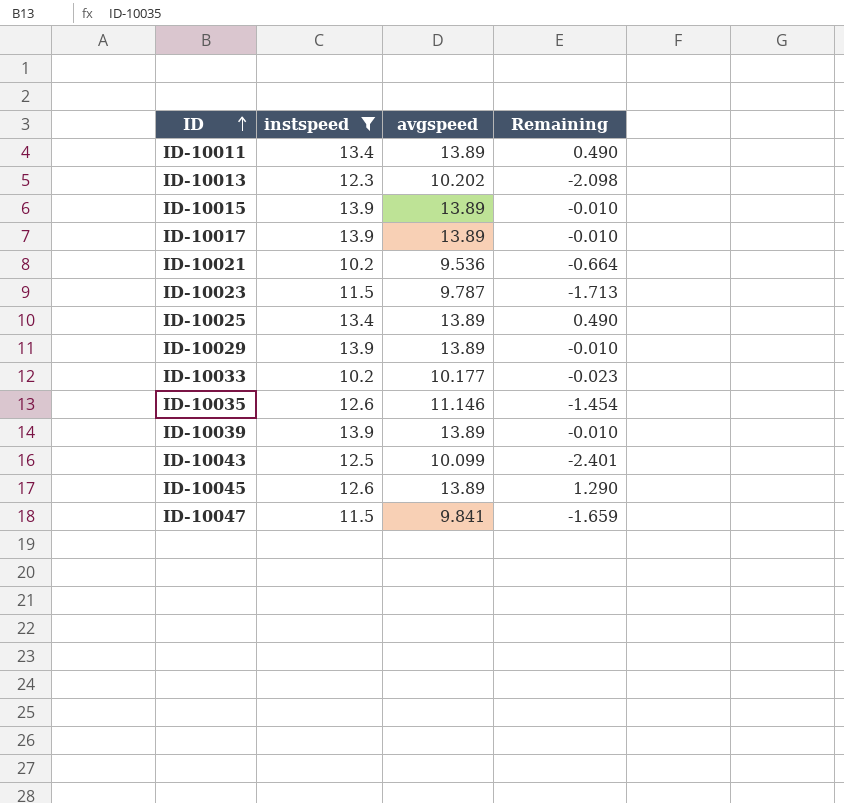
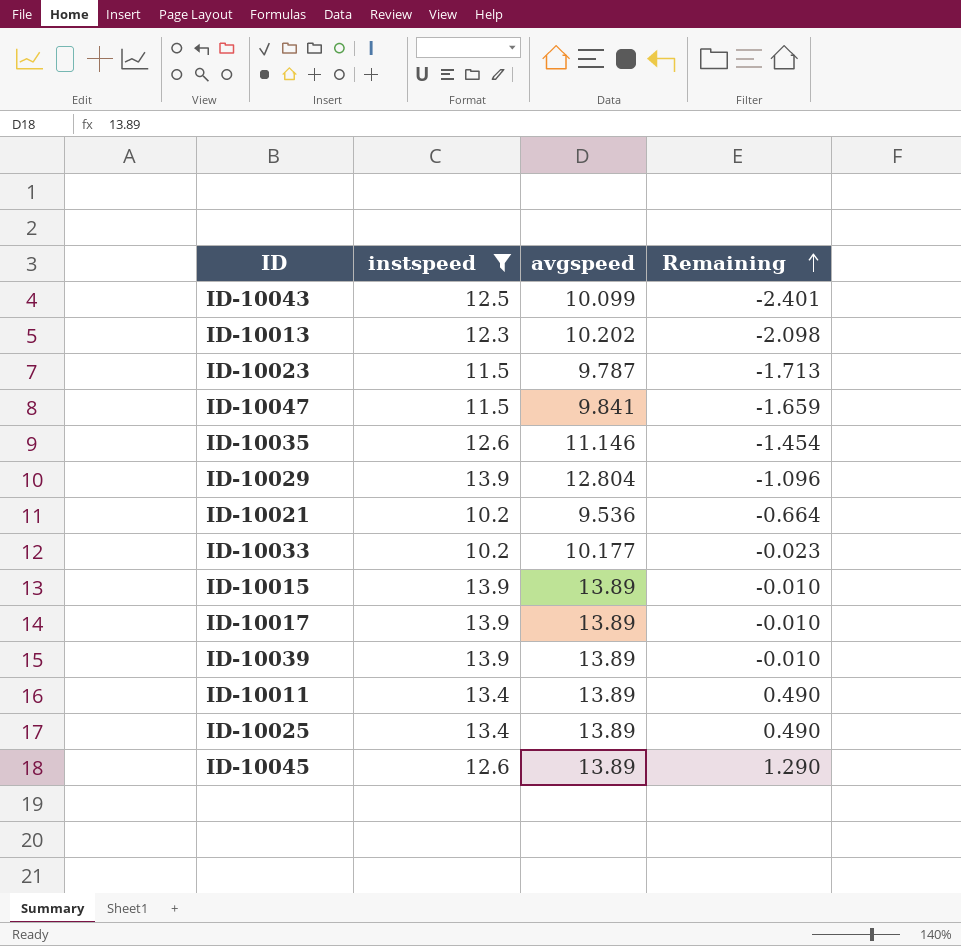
row order: ID ascending -> Remaining ascending
ID-10029 | avgspeed: 13.89 -> 12.804
ID-10029 | Remaining: -0.010 -> -1.096

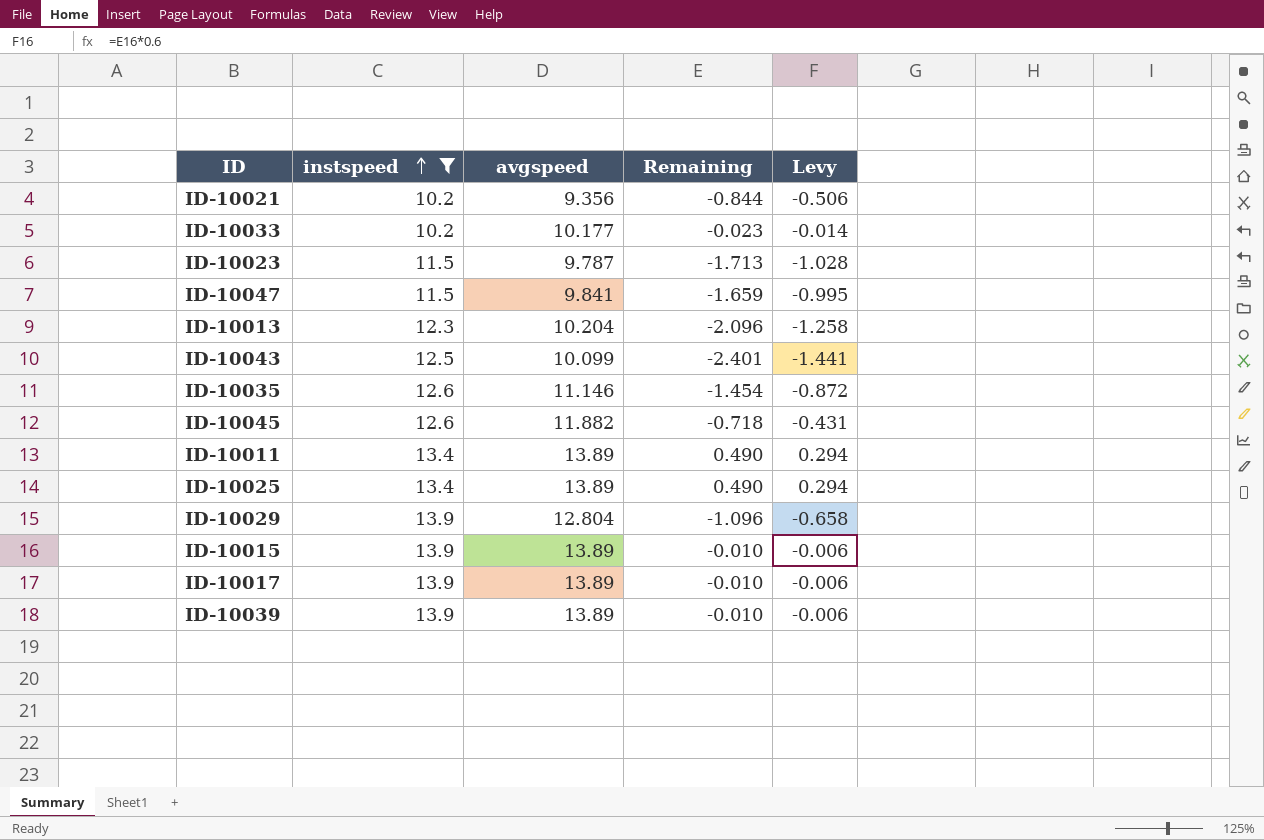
row order: Remaining ascending -> instspeed ascending
column Levy | formula: none -> [Remaining] * 0.6
ID-10021 | avgspeed: 9.536 -> 9.356
ID-10021 | Remaining: -0.664 -> -0.844
ID-10013 | avgspeed: 10.202 -> 10.204
ID-10013 | Remaining: -2.098 -> -2.096
ID-10045 | avgspeed: 13.89 -> 11.882
ID-10045 | Remaining: 1.290 -> -0.718

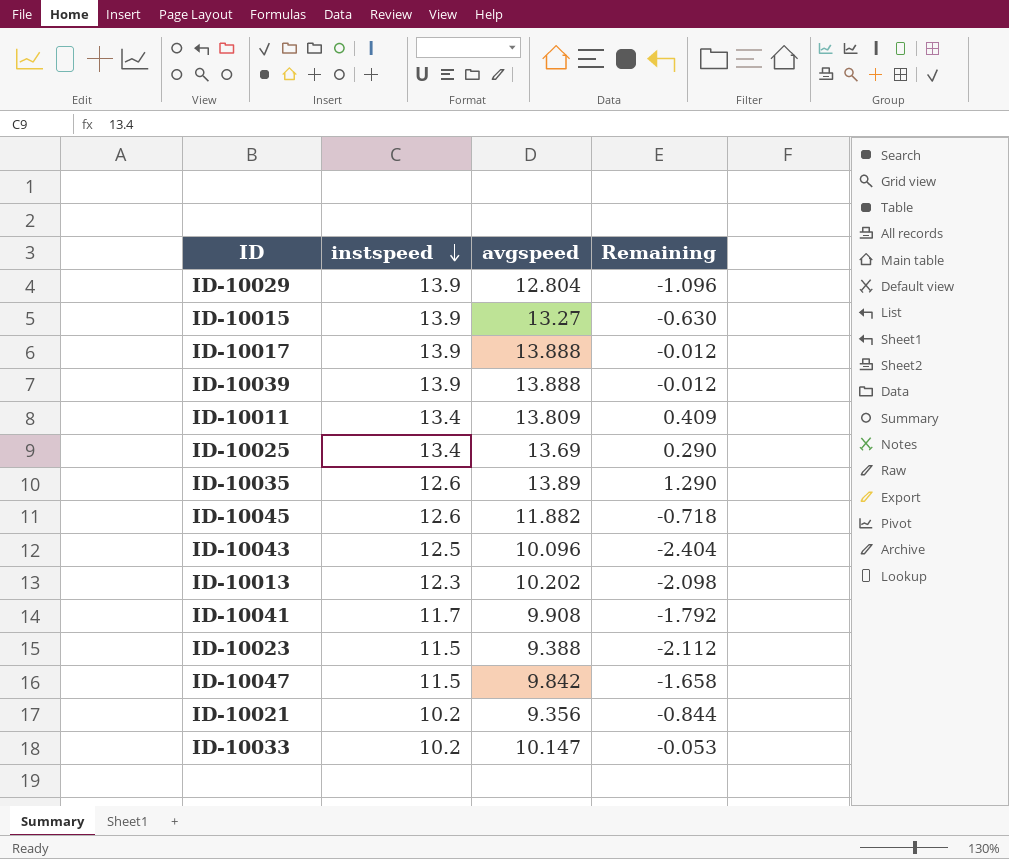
filter: instspeed != 11.7 -> none
row order: instspeed ascending -> instspeed descending
column Levy | formula: [Remaining] * 0.6 -> none
ID-10015 | avgspeed: 13.89 -> 13.27
ID-10015 | Remaining: -0.010 -> -0.630
ID-10017 | avgspeed: 13.89 -> 13.888
ID-10017 | Remaining: -0.010 -> -0.012
ID-10039 | avgspeed: 13.89 -> 13.888
ID-10039 | Remaining: -0.010 -> -0.012
ID-10011 | avgspeed: 13.89 -> 13.809
ID-10011 | Remaining: 0.490 -> 0.409
ID-10025 | avgspeed: 13.89 -> 13.69
ID-10025 | Remaining: 0.490 -> 0.290
ID-10035 | avgspeed: 11.146 -> 13.89
ID-10035 | Remaining: -1.454 -> 1.290
ID-10043 | avgspeed: 10.099 -> 10.096
ID-10043 | Remaining: -2.401 -> -2.404
ID-10013 | avgspeed: 10.204 -> 10.202
ID-10013 | Remaining: -2.096 -> -2.098
ID-10023 | avgspeed: 9.787 -> 9.388
ID-10023 | Remaining: -1.713 -> -2.112
ID-10047 | avgspeed: 9.841 -> 9.842
ID-10047 | Remaining: -1.659 -> -1.658
ID-10033 | avgspeed: 10.177 -> 10.147
ID-10033 | Remaining: -0.023 -> -0.053

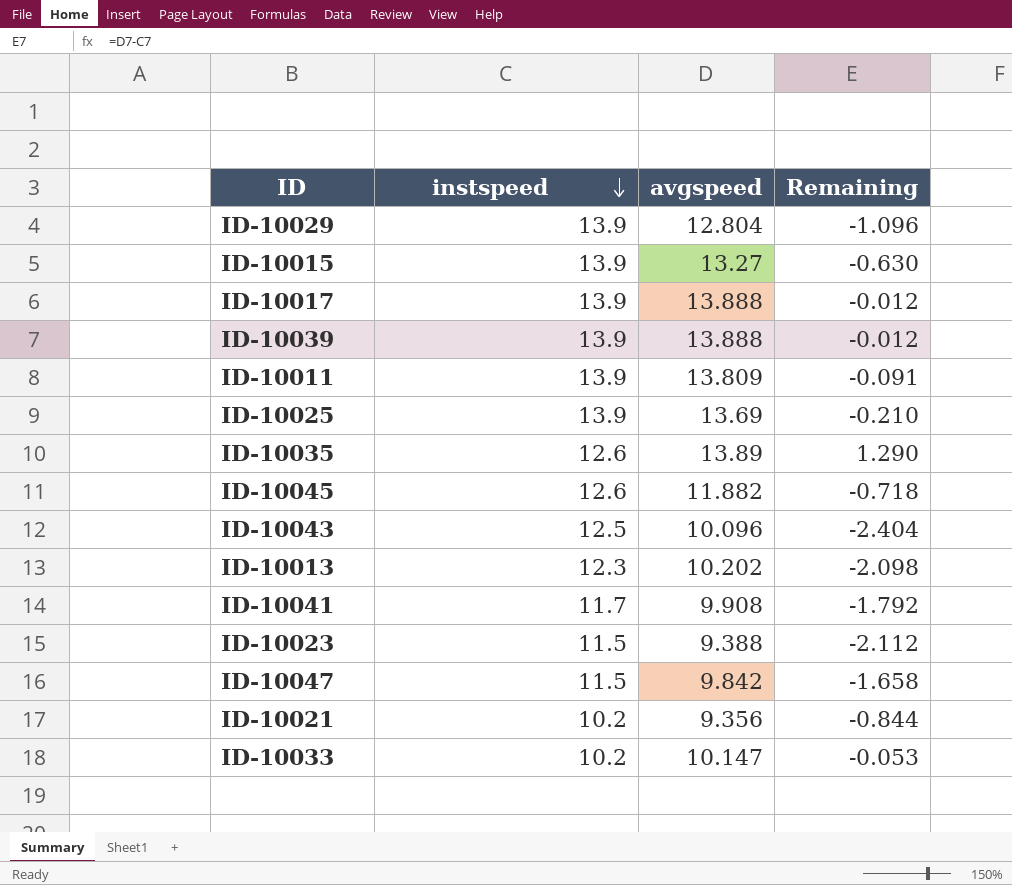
ID-10011 | instspeed: 13.4 -> 13.9
ID-10011 | Remaining: 0.409 -> -0.091
ID-10025 | instspeed: 13.4 -> 13.9
ID-10025 | Remaining: 0.290 -> -0.210

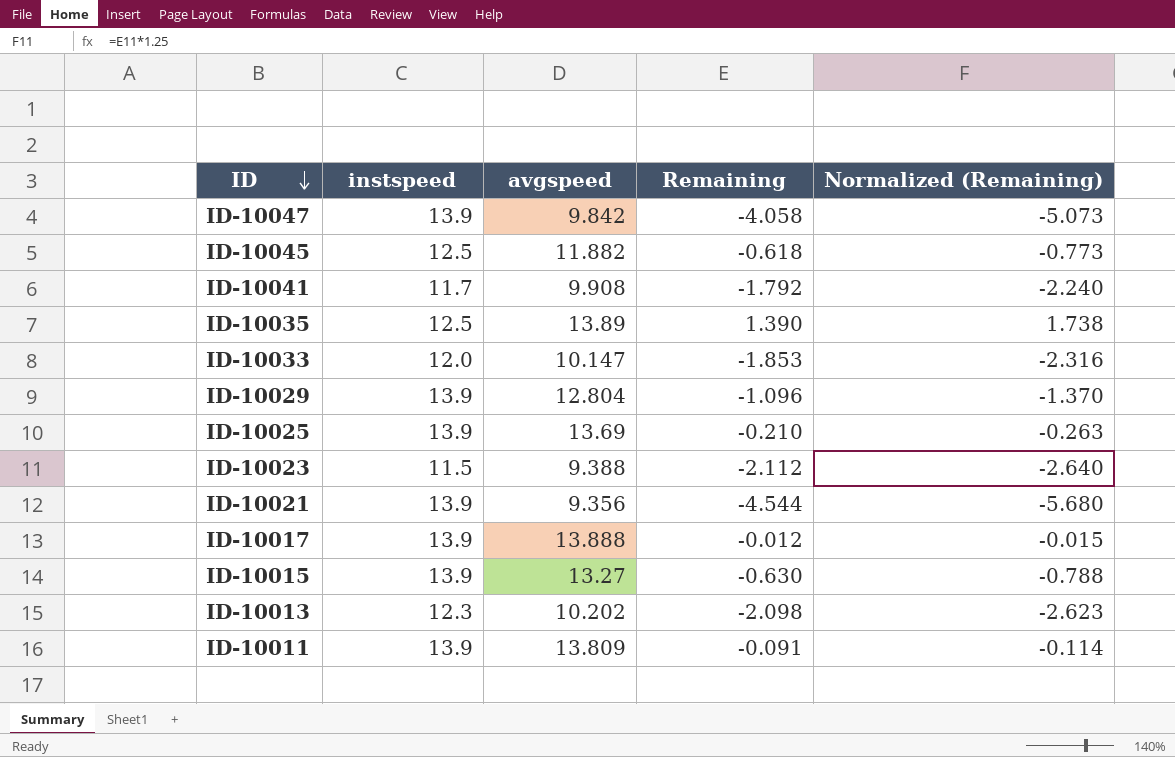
row order: instspeed descending -> ID descending
column Normalized (Remaining) | formula: none -> [Remaining] * 1.25
row ID-10039: 13.9 | 13.888 | -0.012 -> none
row ID-10043: 12.5 | 10.096 | -2.404 -> none
ID-10047 | instspeed: 11.5 -> 13.9
ID-10047 | Remaining: -1.658 -> -4.058
ID-10045 | instspeed: 12.6 -> 12.5
ID-10045 | Remaining: -0.718 -> -0.618
ID-10035 | instspeed: 12.6 -> 12.5
ID-10035 | Remaining: 1.290 -> 1.390
ID-10033 | instspeed: 10.2 -> 12.0
ID-10033 | Remaining: -0.053 -> -1.853
ID-10021 | instspeed: 10.2 -> 13.9
ID-10021 | Remaining: -0.844 -> -4.544

